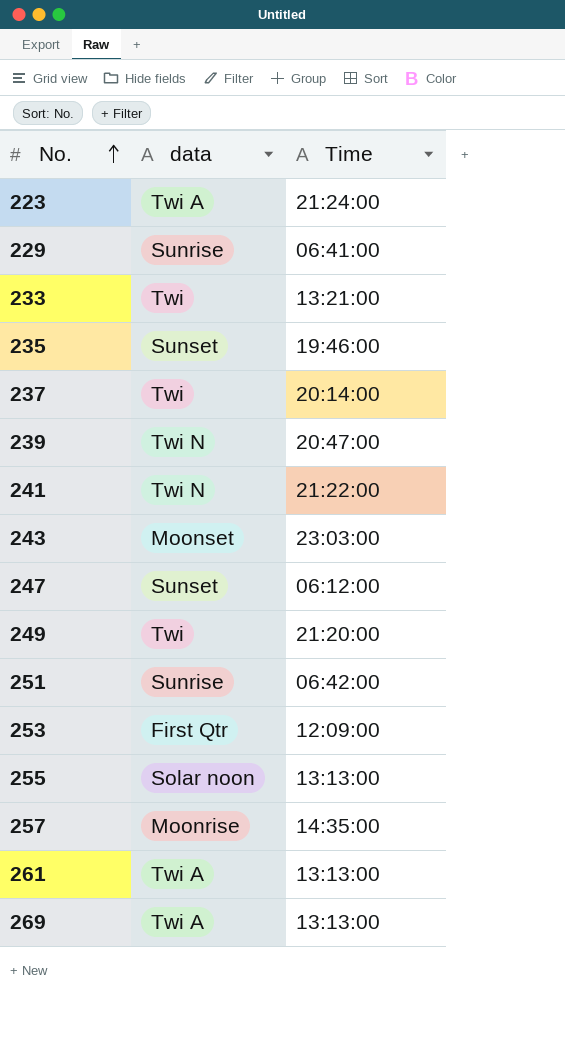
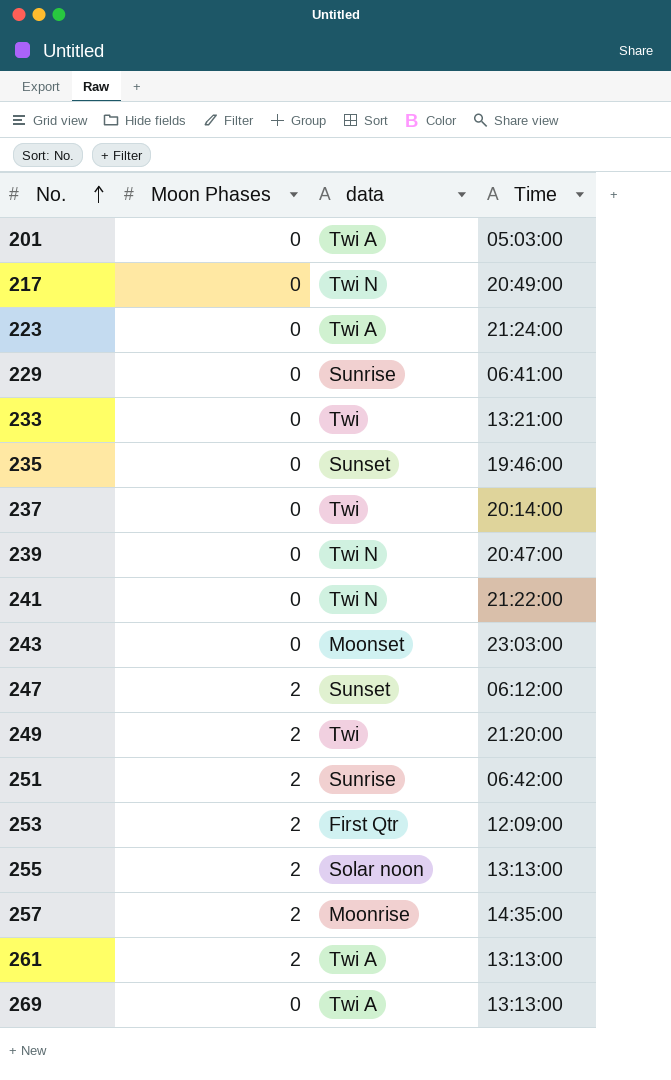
column Moon Phases | position: none -> 2
row 201: none -> 0 | Twi A | 05:03:00
row 217: none -> 0 | Twi N | 20:49:00

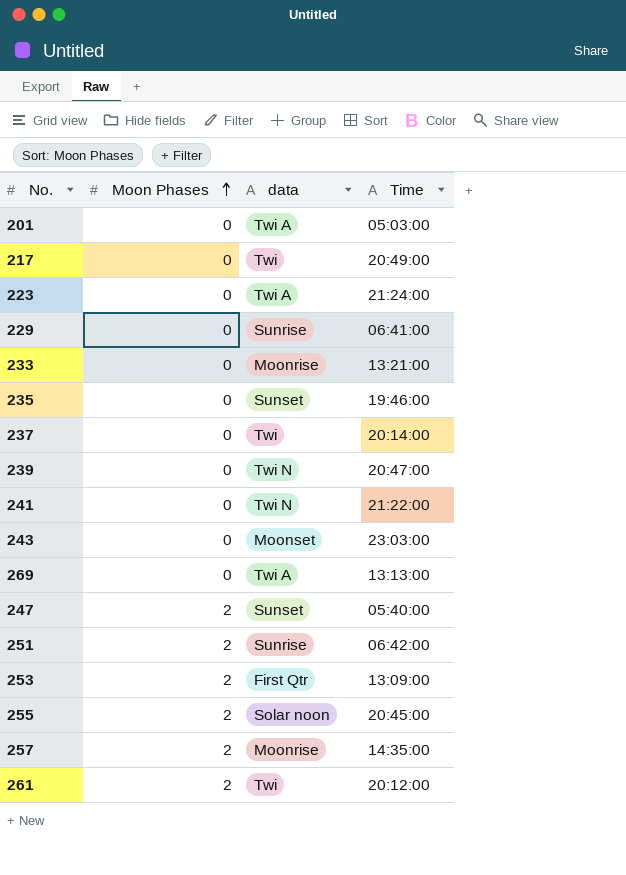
row order: No. ascending -> Moon Phases ascending
row 249: 2 | Twi | 21:20:00 -> none
217 | data: Twi N -> Twi
233 | data: Twi -> Moonrise
247 | Time: 06:12:00 -> 05:40:00
253 | Time: 12:09:00 -> 13:09:00
255 | Time: 13:13:00 -> 20:45:00
261 | data: Twi A -> Twi
261 | Time: 13:13:00 -> 20:12:00

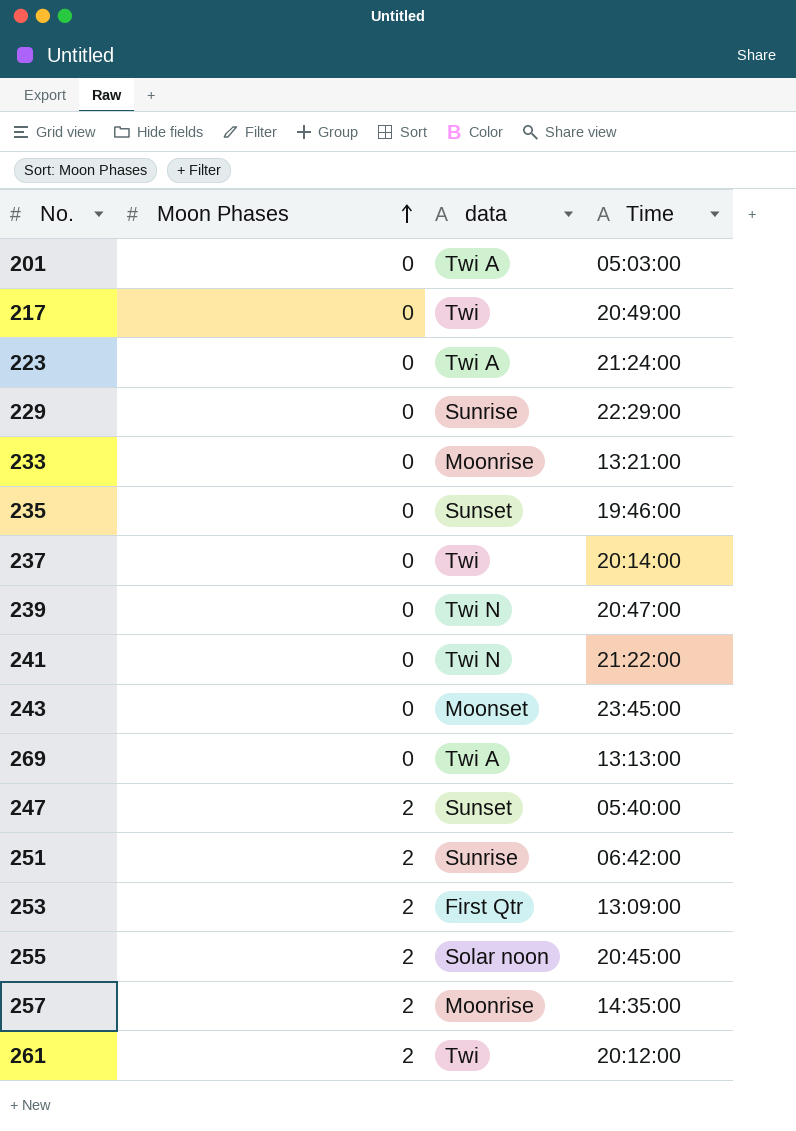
229 | Time: 06:41:00 -> 22:29:00
243 | Time: 23:03:00 -> 23:45:00

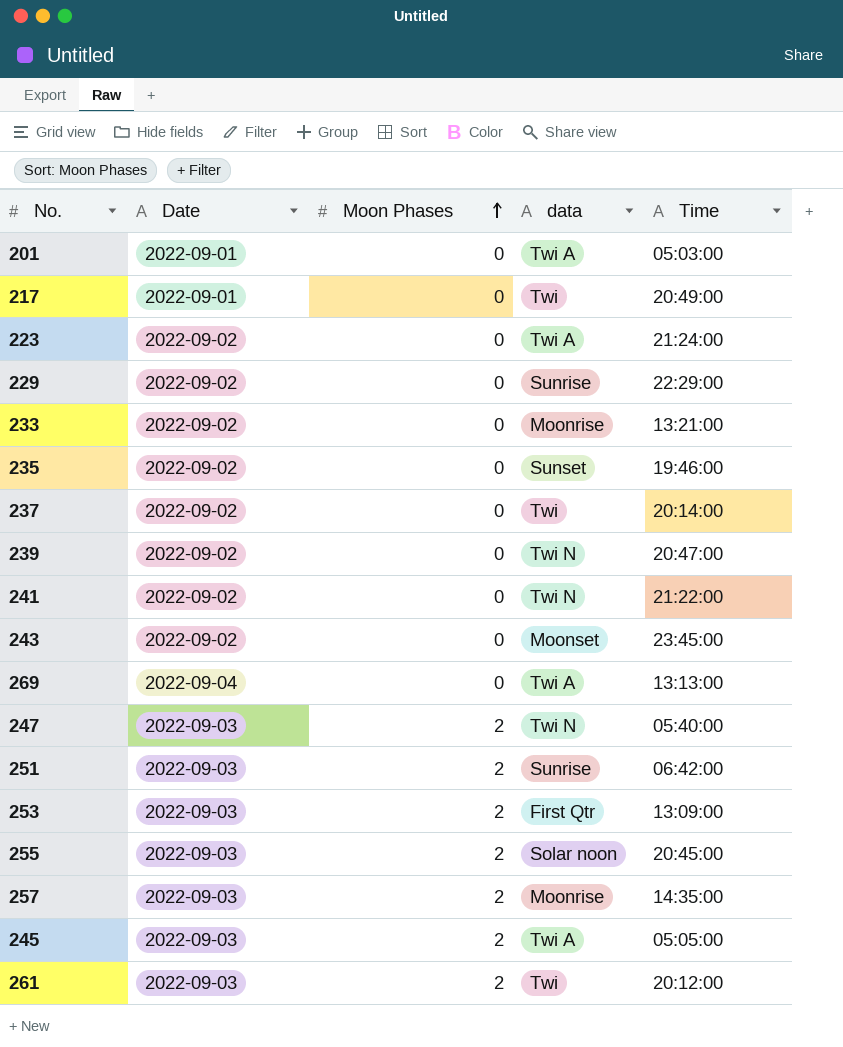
column Date | position: none -> 2
247 | data: Sunset -> Twi N
row 245: none -> 2022-09-03 | 2 | Twi A | 05:05:00

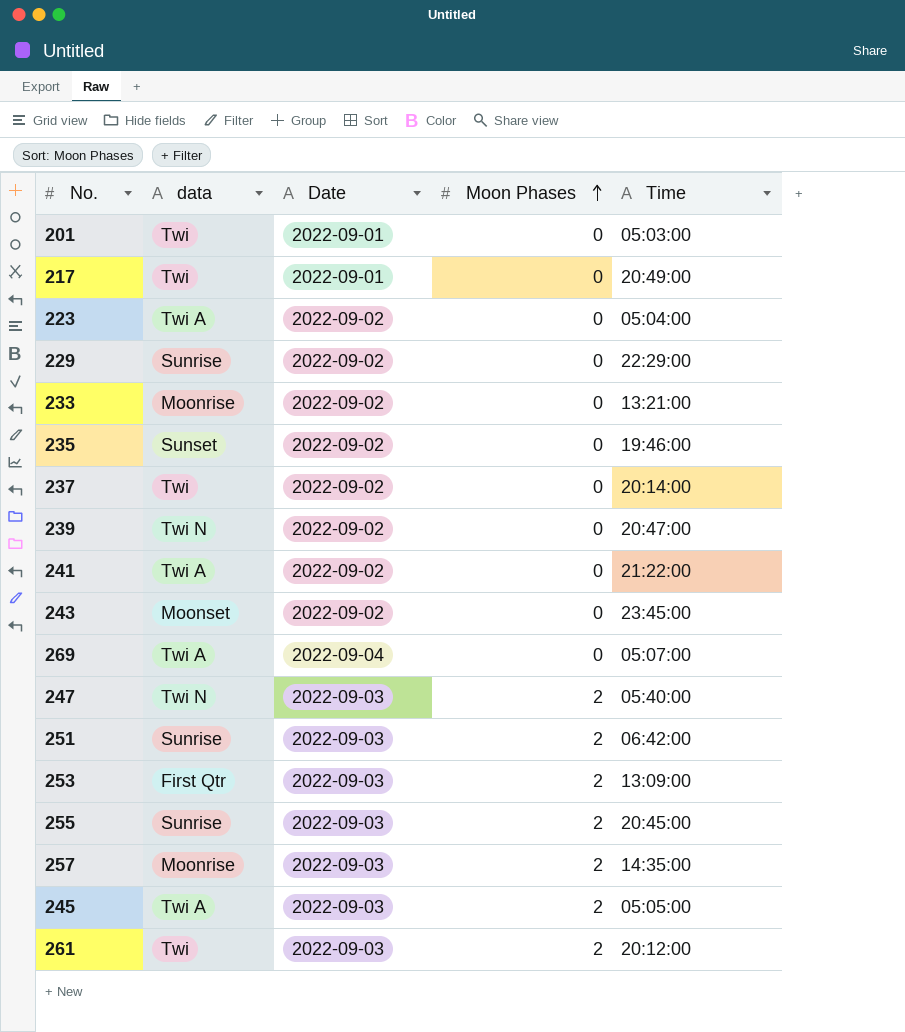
column data | position: 4 -> 2
201 | data: Twi A -> Twi
223 | Time: 21:24:00 -> 05:04:00
241 | data: Twi N -> Twi A
269 | Time: 13:13:00 -> 05:07:00
255 | data: Solar noon -> Sunrise

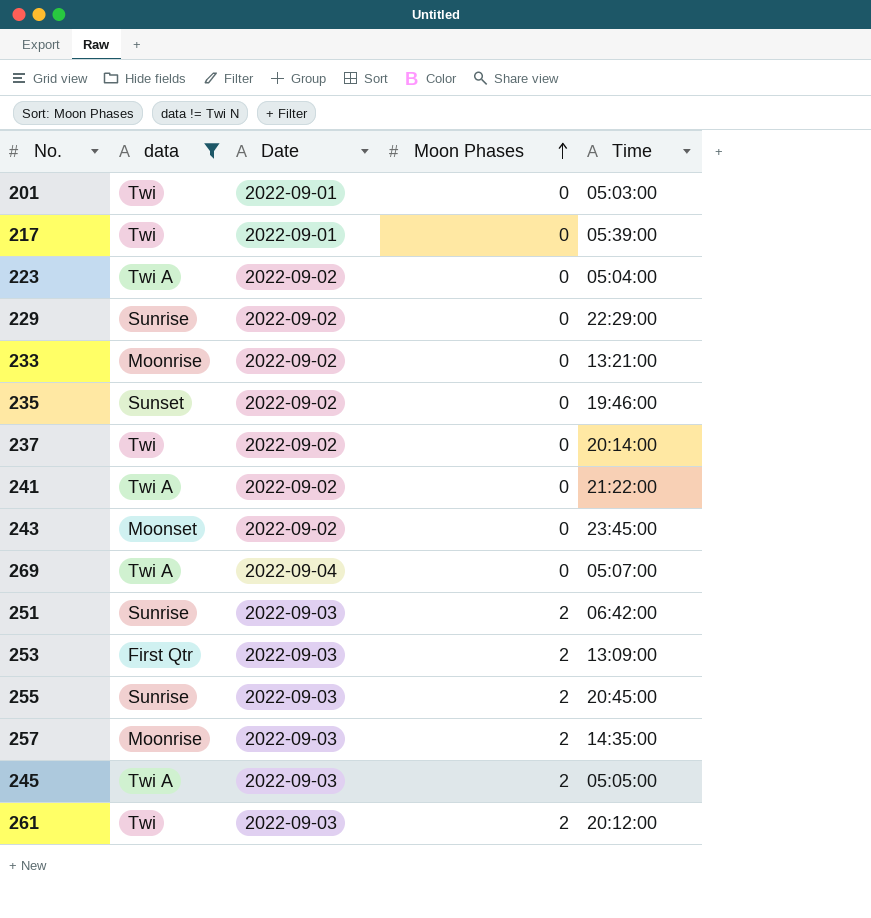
filter: none -> data != Twi N
217 | Time: 20:49:00 -> 05:39:00

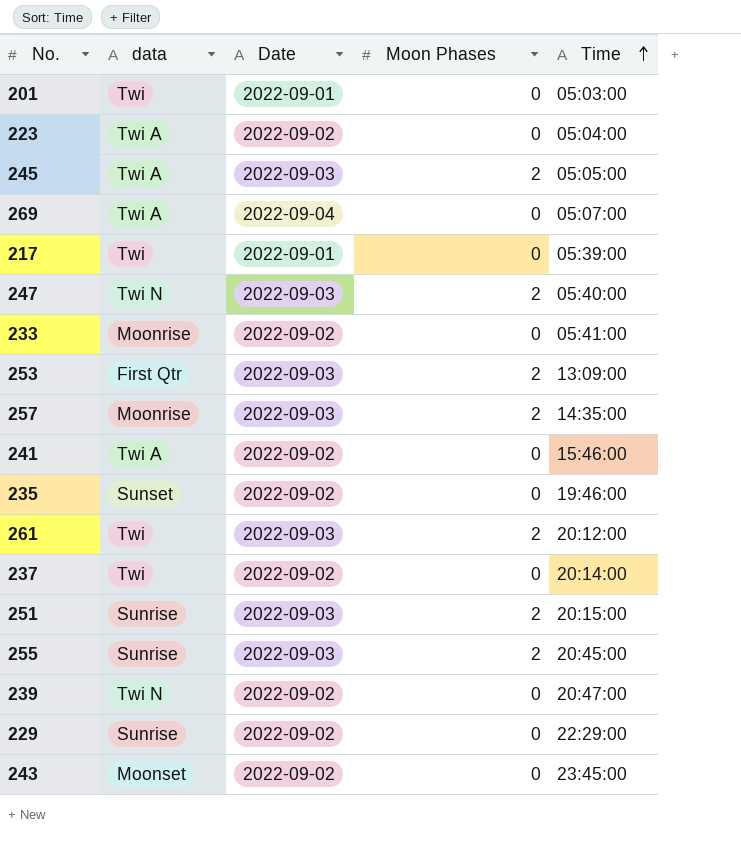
filter: data != Twi N -> none
row order: Moon Phases ascending -> Time ascending
233 | Time: 13:21:00 -> 05:41:00
241 | Time: 21:22:00 -> 15:46:00
251 | Time: 06:42:00 -> 20:15:00

